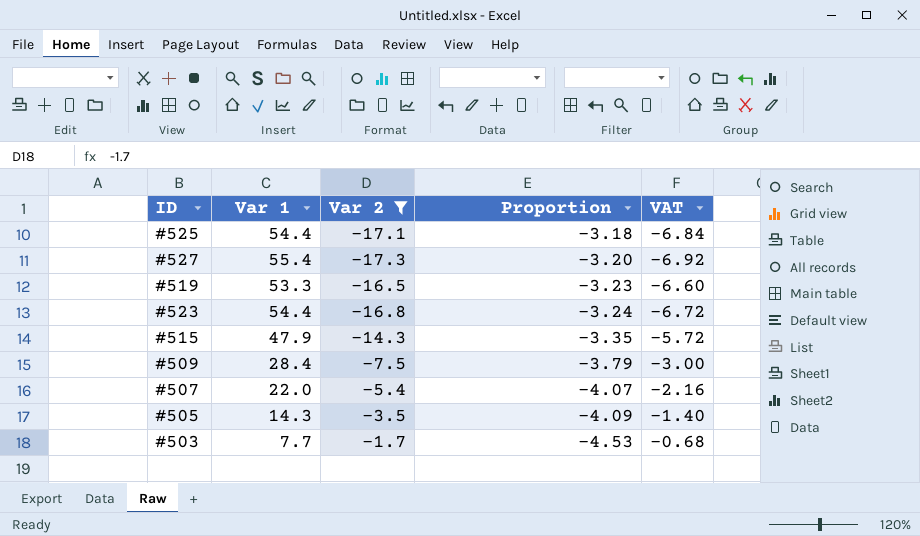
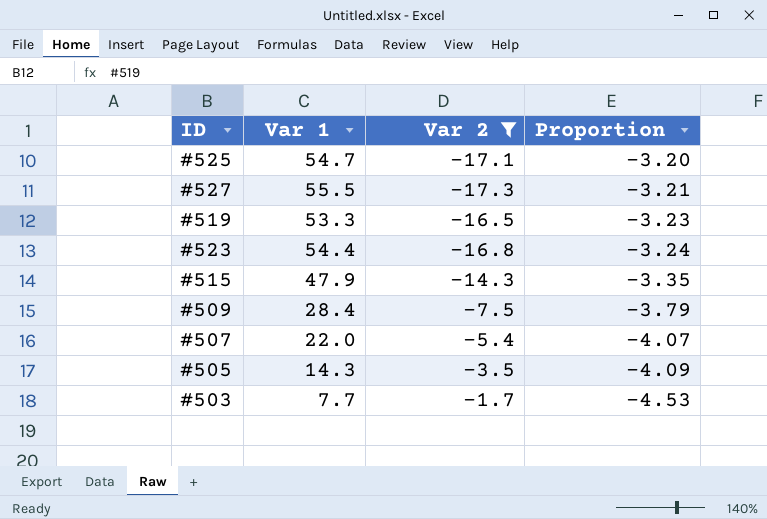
column VAT | formula: [Var 2] * 0.4 -> none
#525 | Var 1: 54.4 -> 54.7
#525 | Proportion: -3.18 -> -3.20
#527 | Var 1: 55.4 -> 55.5
#527 | Proportion: -3.20 -> -3.21

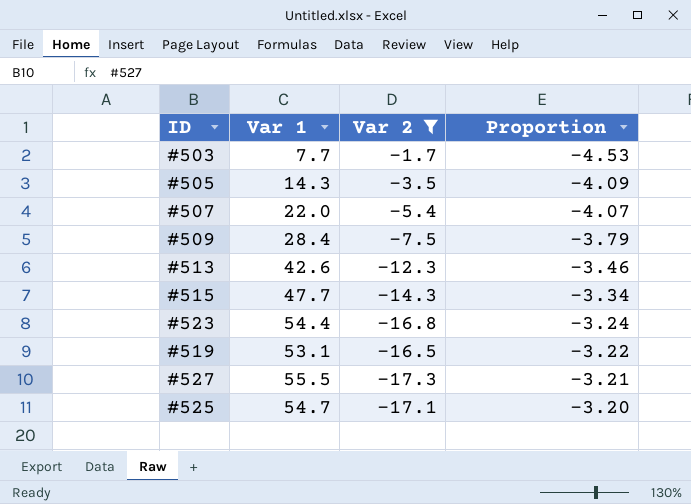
row order: Proportion descending -> Proportion ascending
row #513: none -> 42.6 | -12.3 | -3.46
#515 | Var 1: 47.9 -> 47.7
#515 | Proportion: -3.35 -> -3.34
#519 | Var 1: 53.3 -> 53.1
#519 | Proportion: -3.23 -> -3.22

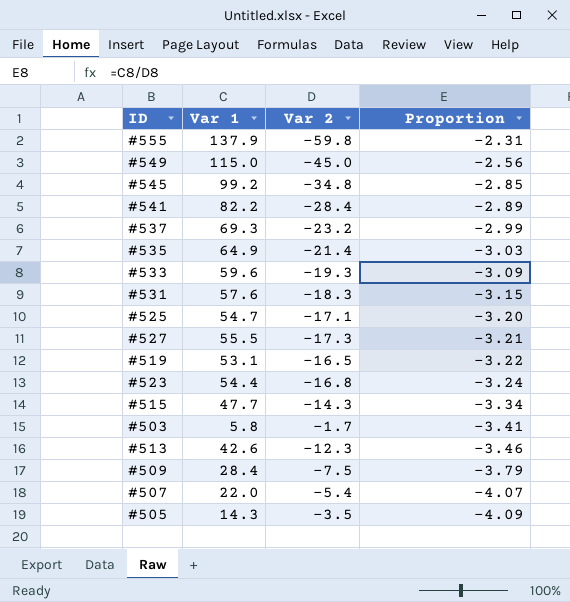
filter: Var 2 >= -17.3 -> none
row order: Proportion ascending -> Proportion descending
#503 | Var 1: 7.7 -> 5.8
#503 | Proportion: -4.53 -> -3.41

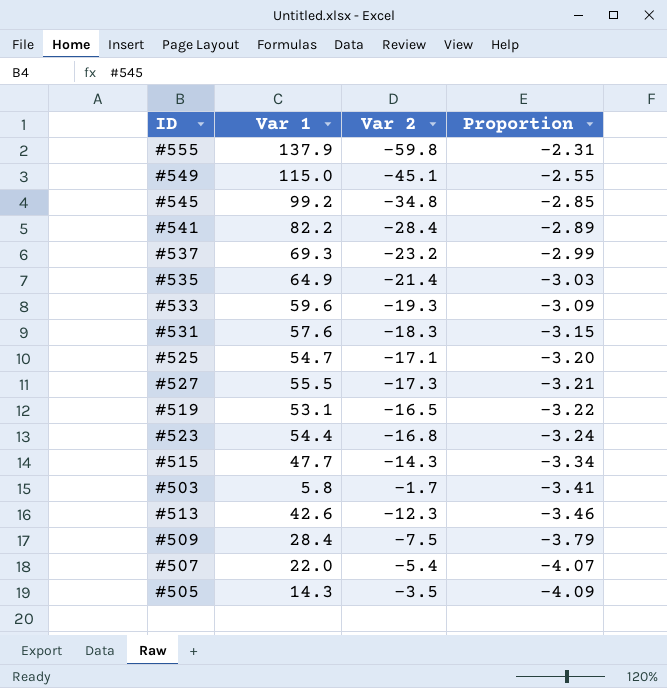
#549 | Var 2: -45.0 -> -45.1
#549 | Proportion: -2.56 -> -2.55

